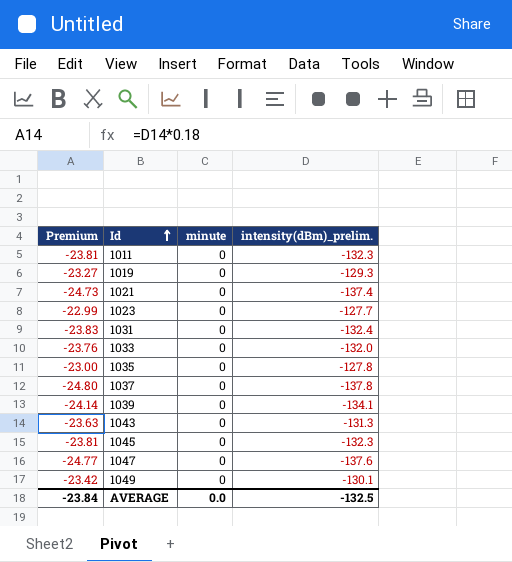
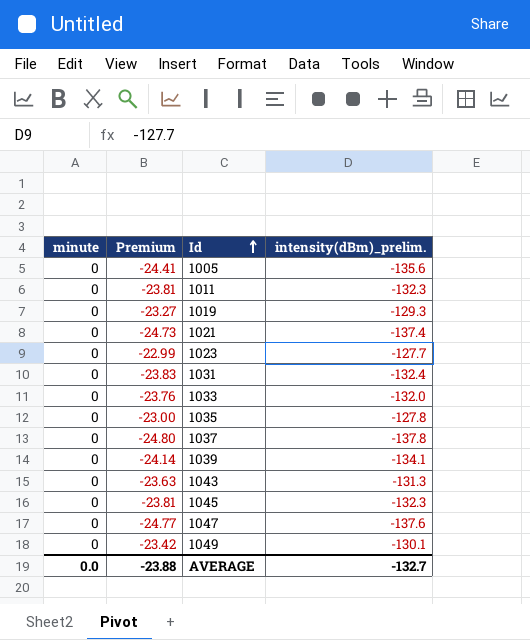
column minute | position: 3 -> 1
row 1005: none -> 0 | -24.41 | -135.6
AVERAGE | Premium: -23.84 -> -23.88
AVERAGE | intensity(dBm)_prelim.: -132.5 -> -132.7

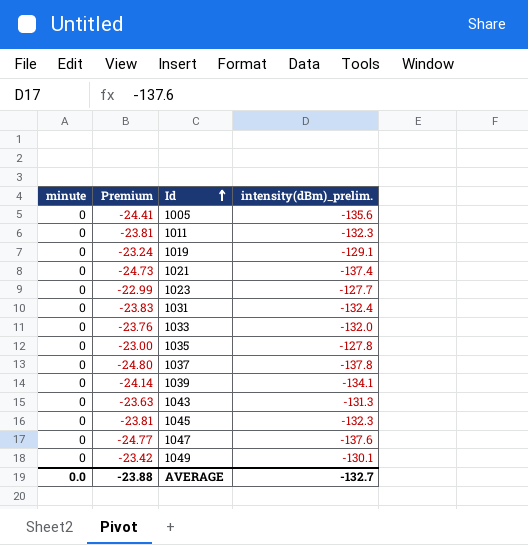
1019 | Premium: -23.27 -> -23.24
1019 | intensity(dBm)_prelim.: -129.3 -> -129.1

